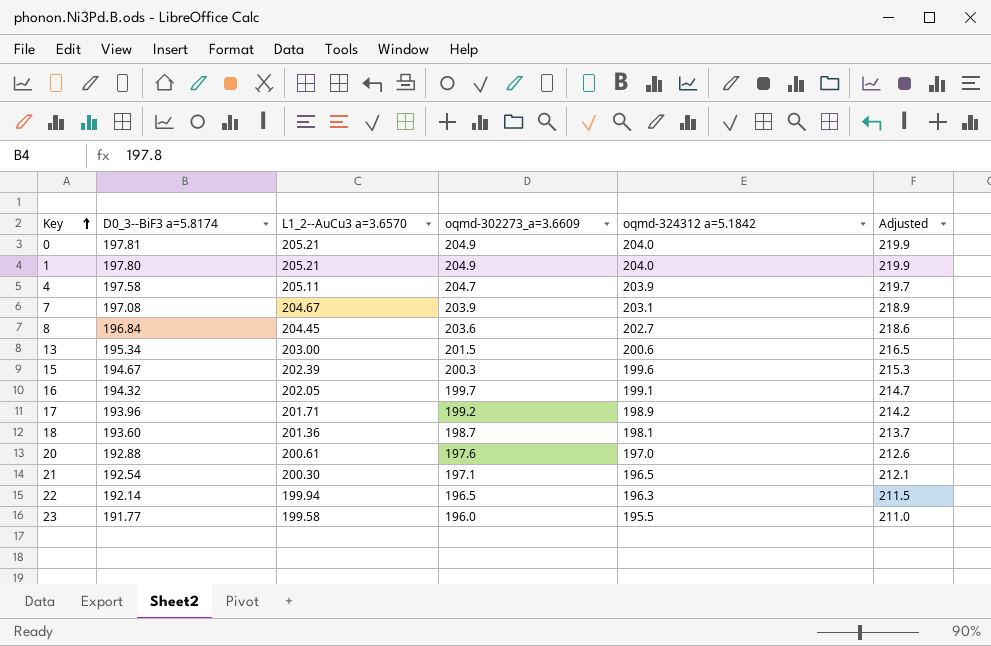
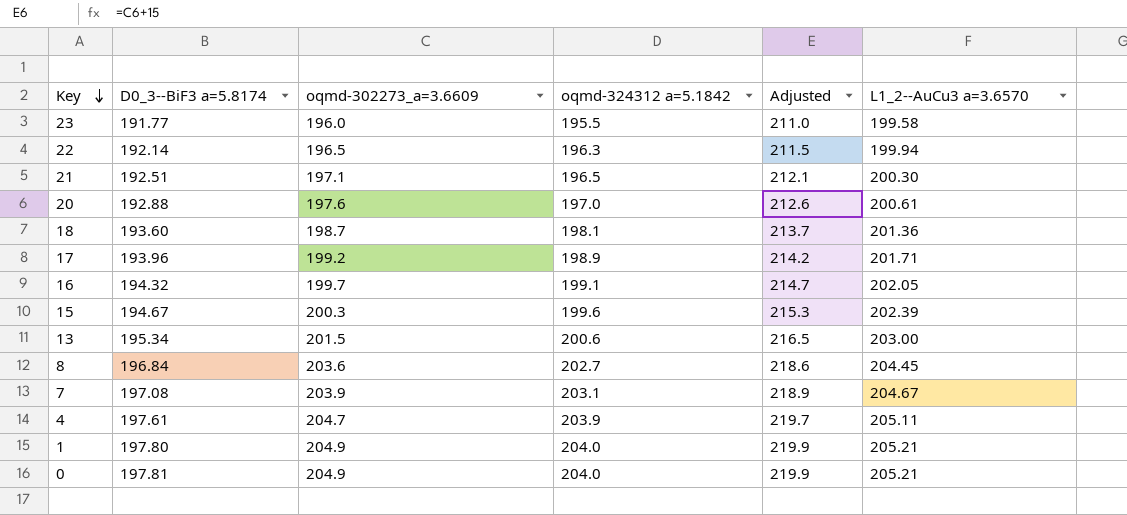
row order: Key ascending -> Key descending
column L1_2--AuCu3 a=3.6570 | position: 3 -> 6
21 | D0_3--BiF3 a=5.8174: 192.54 -> 192.51
4 | D0_3--BiF3 a=5.8174: 197.58 -> 197.61

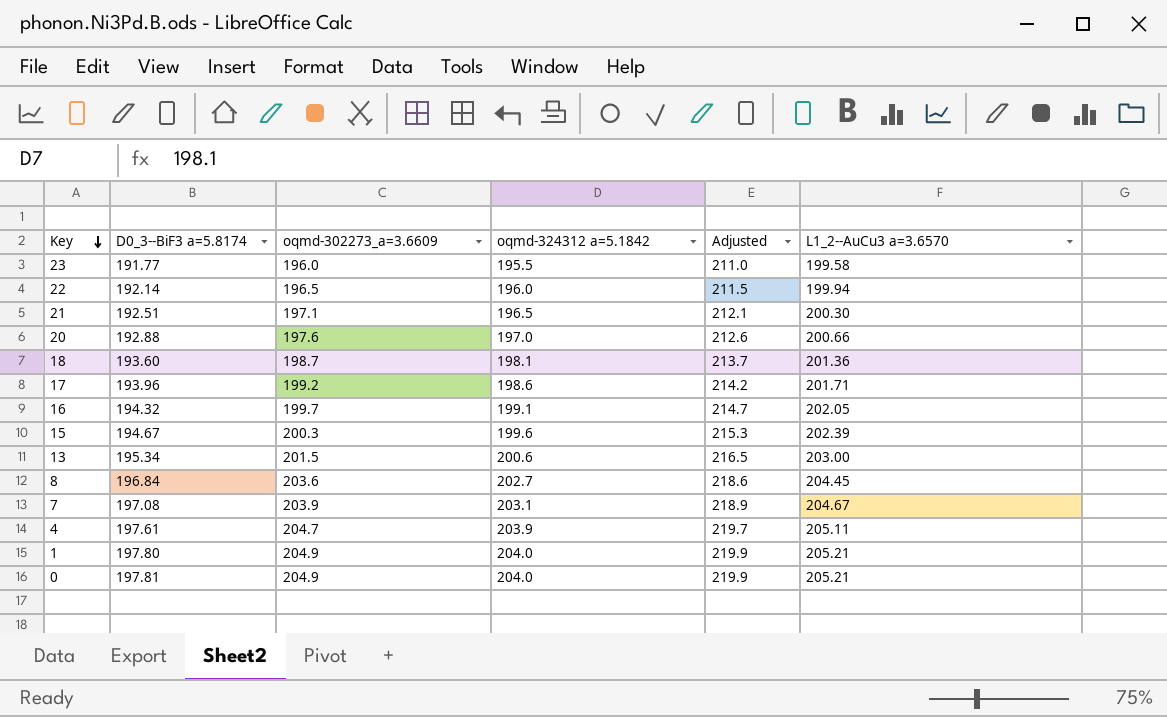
22 | oqmd-324312 a=5.1842: 196.3 -> 196.0
20 | L1_2--AuCu3 a=3.6570: 200.61 -> 200.66
17 | oqmd-324312 a=5.1842: 198.9 -> 198.6

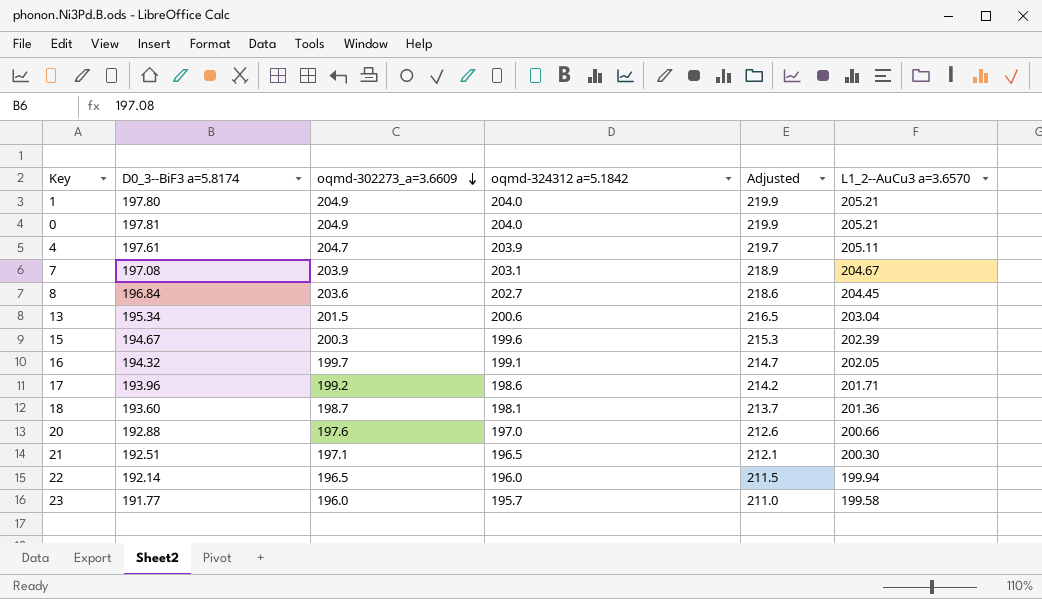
row order: Key descending -> oqmd-302273_a=3.6609 descending
13 | L1_2--AuCu3 a=3.6570: 203.00 -> 203.04
23 | oqmd-324312 a=5.1842: 195.5 -> 195.7

